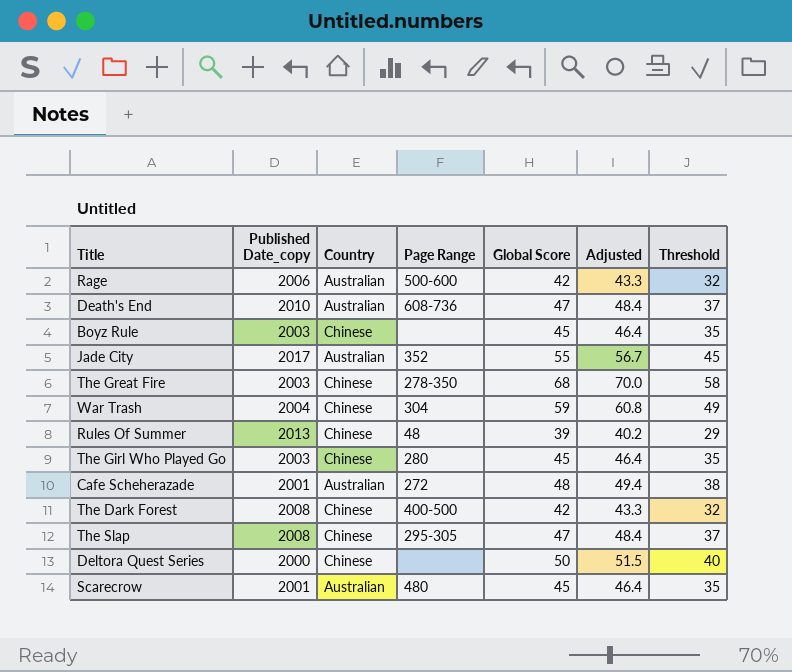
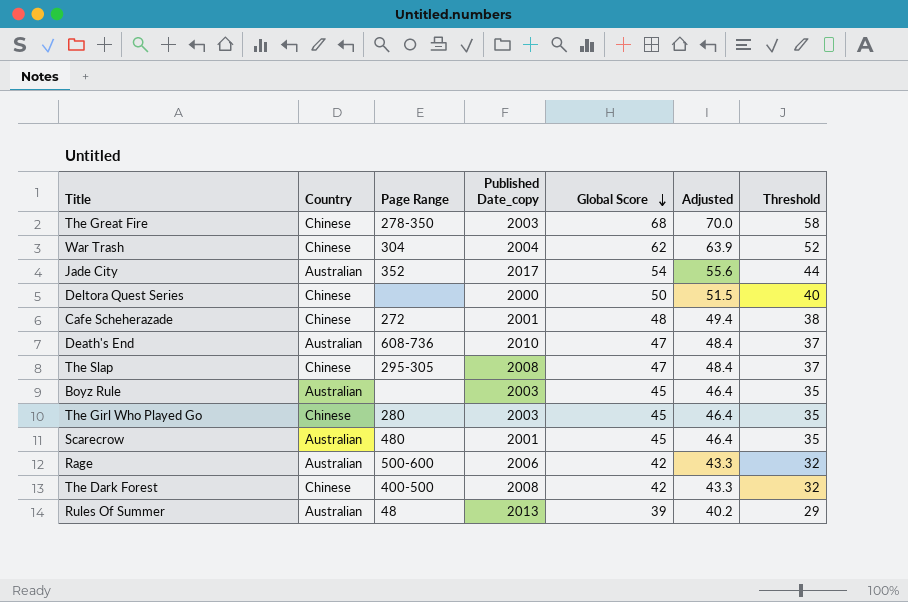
row order: none -> Global Score descending
column Published Date_copy | position: 2 -> 4
War Trash | Global Score: 59 -> 62
War Trash | Adjusted: 60.8 -> 63.9
War Trash | Threshold: 49 -> 52
Jade City | Global Score: 55 -> 54
Jade City | Adjusted: 56.7 -> 55.6
Jade City | Threshold: 45 -> 44
Cafe Scheherazade | Country: Australian -> Chinese
Boyz Rule | Country: Chinese -> Australian
Rules Of Summer | Country: Chinese -> Australian

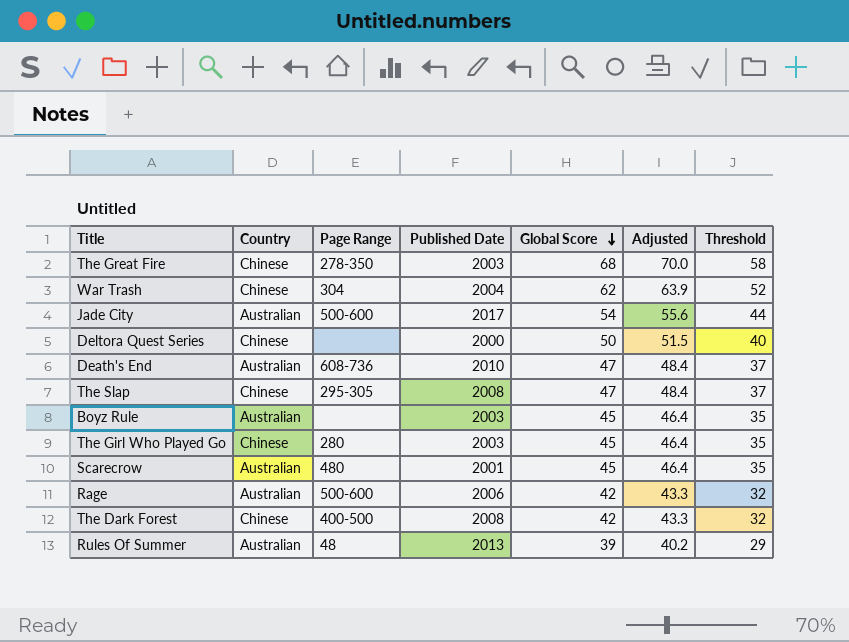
column name: Published Date_copy -> Published Date
row Cafe Scheherazade: Chinese | 272 | 2001 | 48 | 49.4 | 38 -> none
Jade City | Page Range: 352 -> 500-600

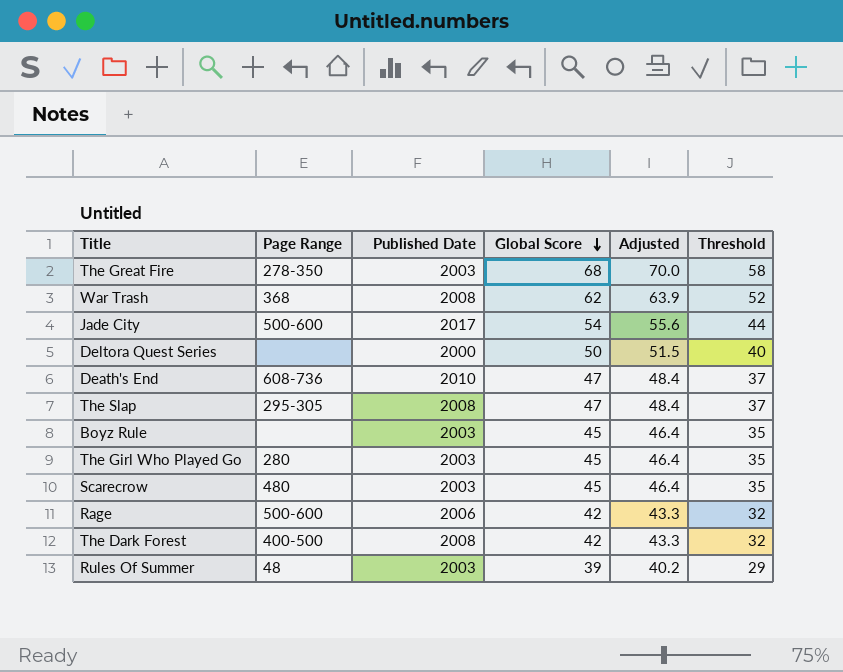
column Country | position: 2 -> none
War Trash | Page Range: 304 -> 368
War Trash | Published Date: 2004 -> 2008
Scarecrow | Published Date: 2001 -> 2003
Rules Of Summer | Published Date: 2013 -> 2003

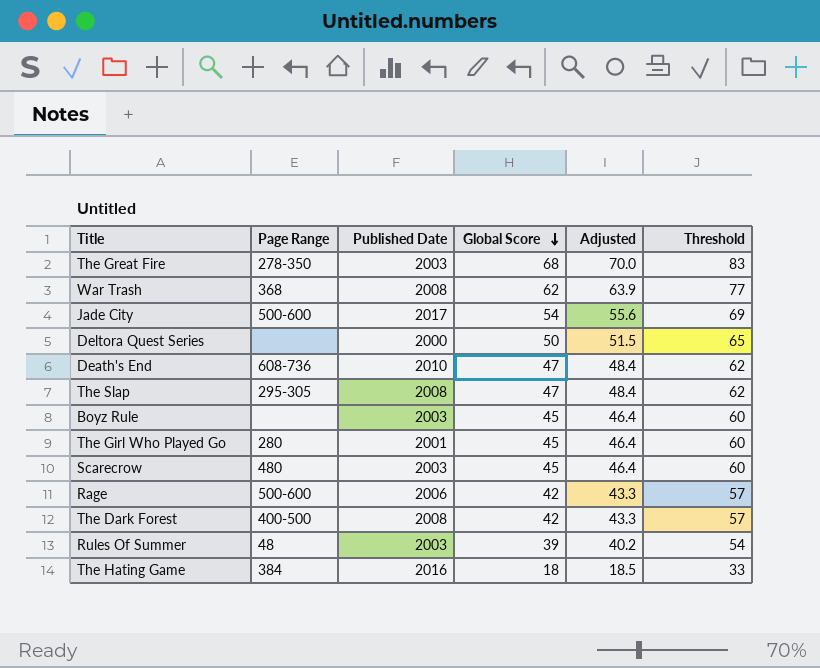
column Threshold | formula: [Global Score] - 10 -> [Global Score] + 15
The Girl Who Played Go | Published Date: 2003 -> 2001
row The Hating Game: none -> 384 | 2016 | 18 | 18.5 | 33

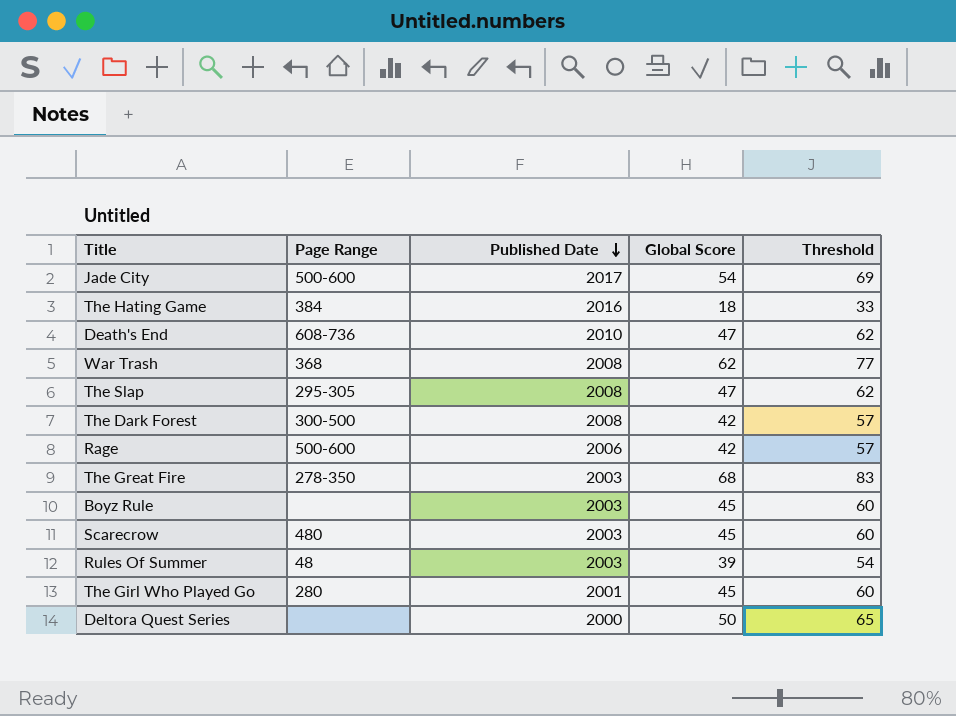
row order: Global Score descending -> Published Date descending
column Adjusted | formula: [Global Score] * 1.03 -> none
The Dark Forest | Page Range: 400-500 -> 300-500

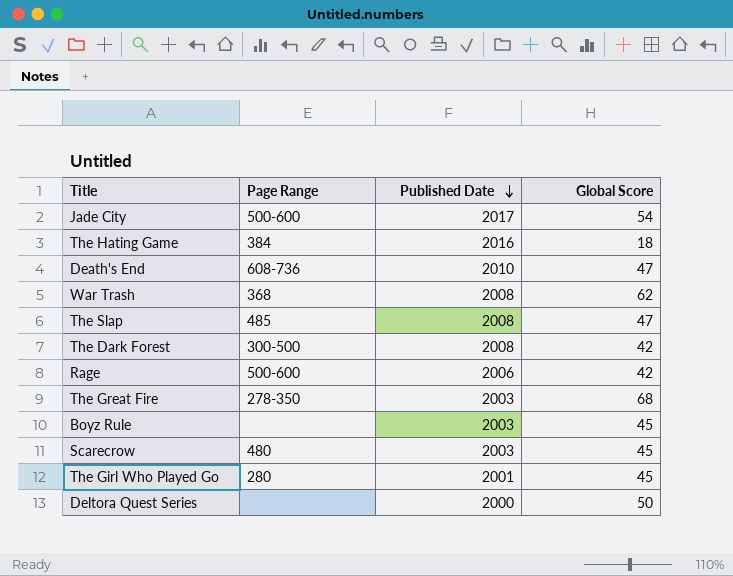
column Threshold | formula: [Global Score] + 15 -> none
row Rules Of Summer: 48 | 2003 | 39 | 54 -> none
The Slap | Page Range: 295-305 -> 485

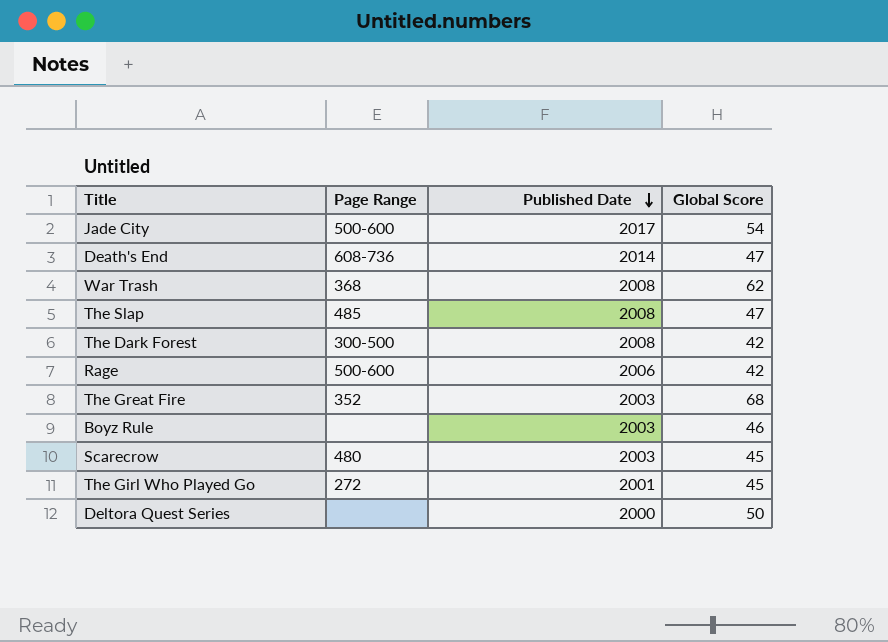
row The Hating Game: 384 | 2016 | 18 -> none
Death's End | Published Date: 2010 -> 2014
The Great Fire | Page Range: 278-350 -> 352
Boyz Rule | Global Score: 45 -> 46
The Girl Who Played Go | Page Range: 280 -> 272

